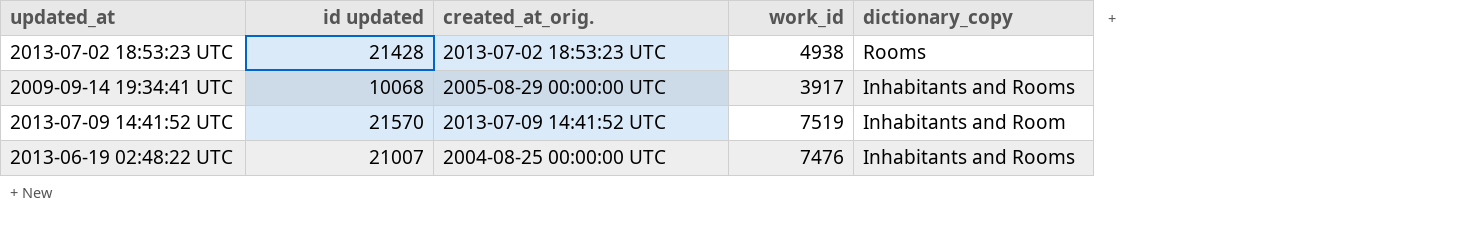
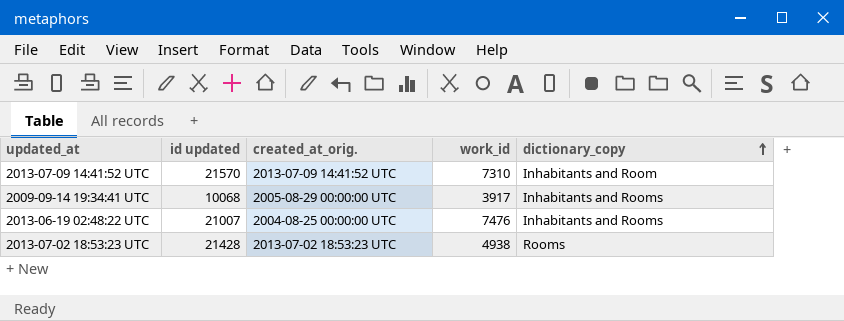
row order: none -> dictionary_copy ascending
2013-07-09 14:41:52 UTC | work_id: 7519 -> 7310

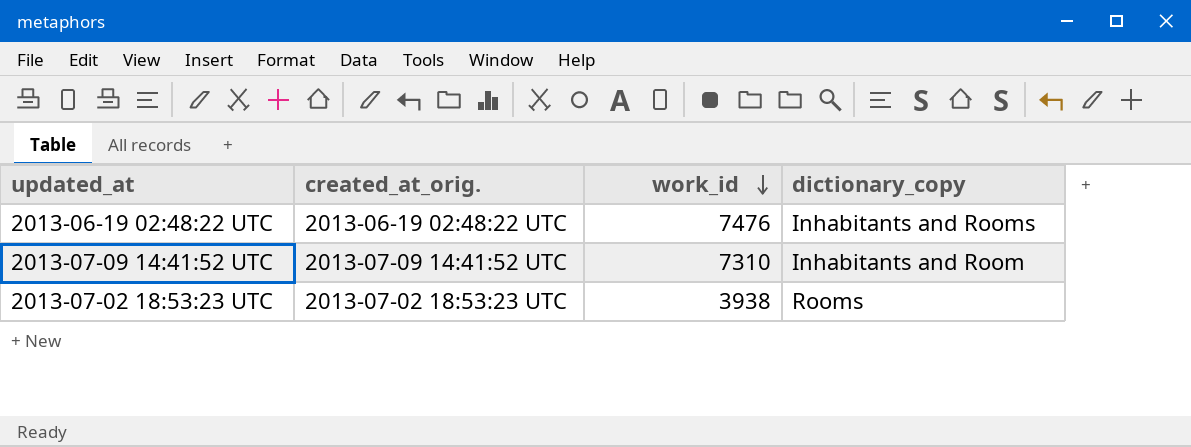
row order: dictionary_copy ascending -> work_id descending
column id updated | position: 2 -> none
row 2009-09-14 19:34:41 UTC: 10068 | 2005-08-29 00:00:00 UTC | 3917 | Inhabitants and Rooms -> none
2013-06-19 02:48:22 UTC | created_at_orig.: 2004-08-25 00:00:00 UTC -> 2013-06-19 02:48:22 UTC
2013-07-02 18:53:23 UTC | work_id: 4938 -> 3938

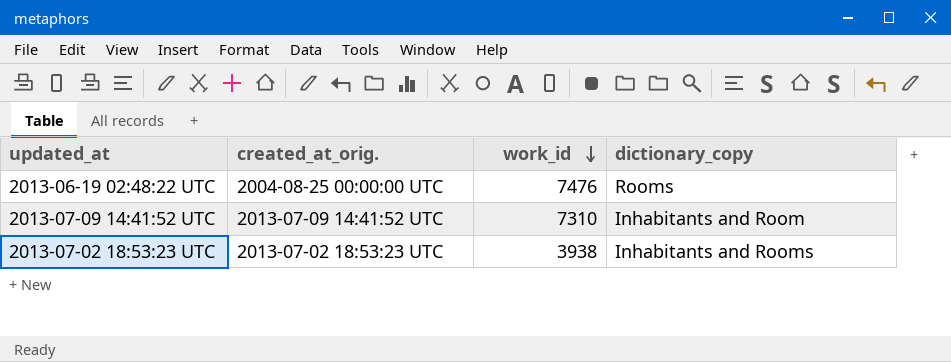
2013-06-19 02:48:22 UTC | created_at_orig.: 2013-06-19 02:48:22 UTC -> 2004-08-25 00:00:00 UTC
2013-06-19 02:48:22 UTC | dictionary_copy: Inhabitants and Rooms -> Rooms
2013-07-02 18:53:23 UTC | dictionary_copy: Rooms -> Inhabitants and Rooms

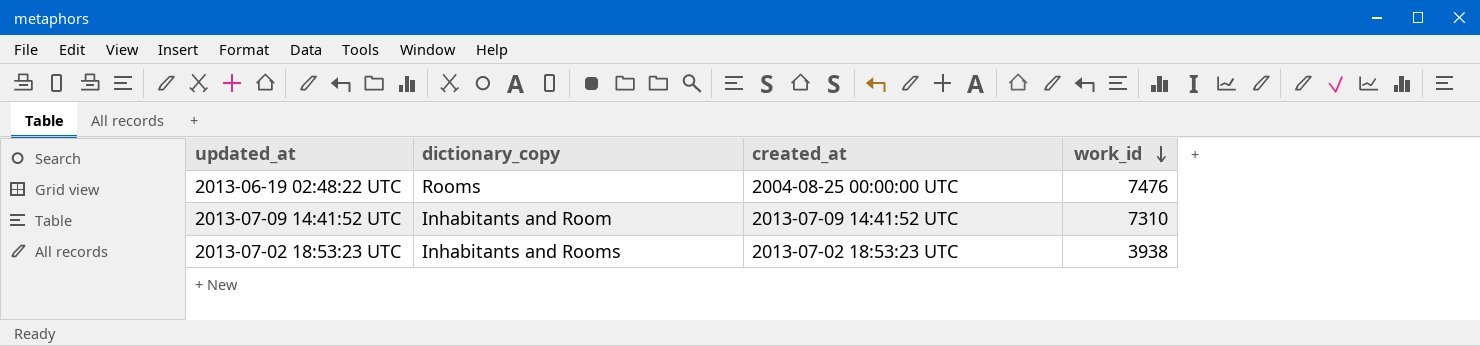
column dictionary_copy | position: 4 -> 2
column name: created_at_orig. -> created_at

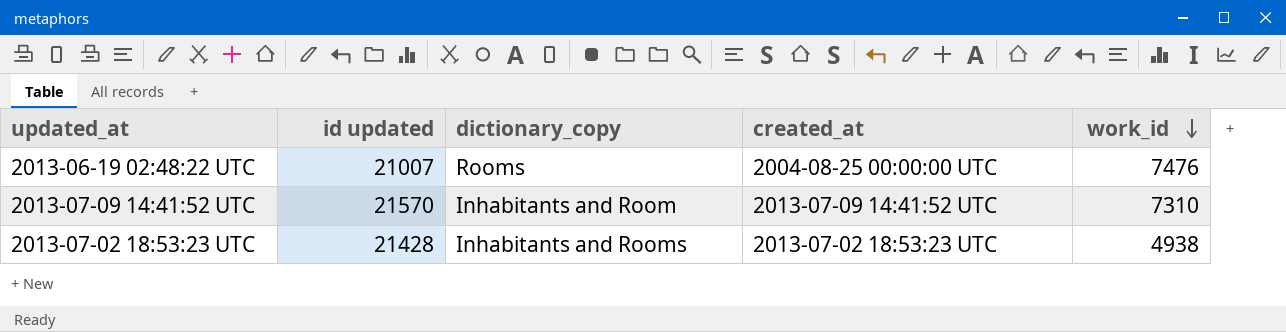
column id updated | position: none -> 2
2013-07-02 18:53:23 UTC | work_id: 3938 -> 4938

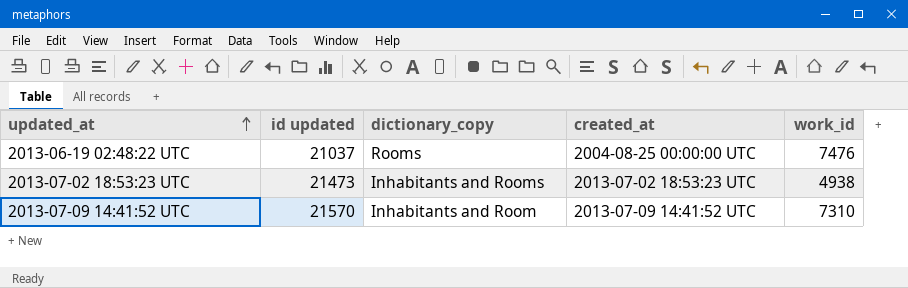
row order: work_id descending -> updated_at ascending
2013-06-19 02:48:22 UTC | id updated: 21007 -> 21037
2013-07-02 18:53:23 UTC | id updated: 21428 -> 21473

